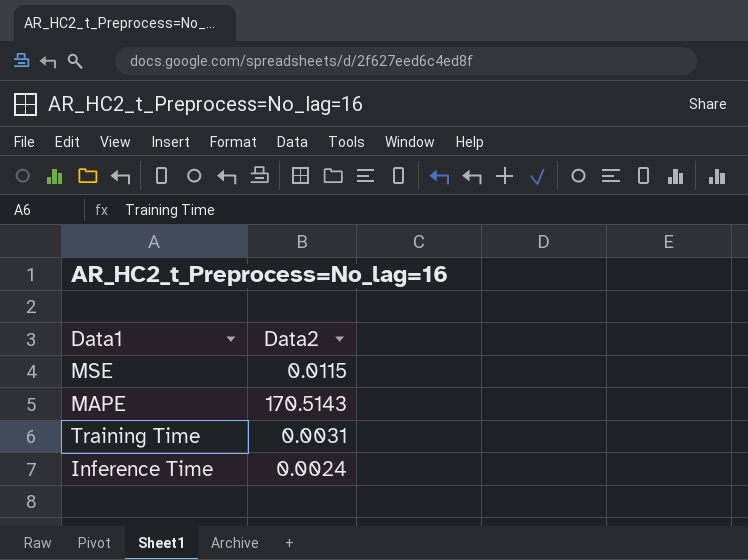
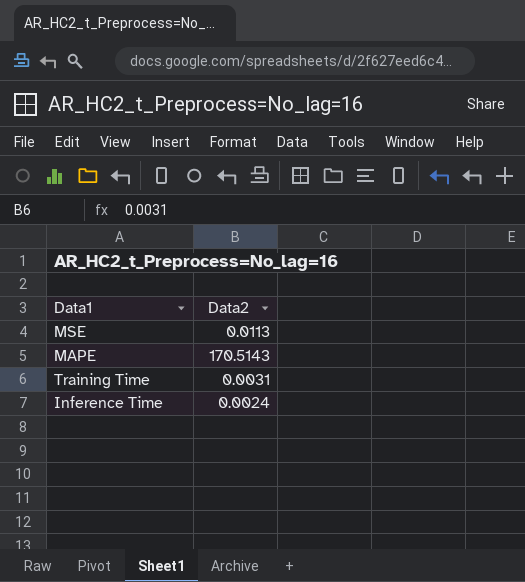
MSE | Data2: 0.0115 -> 0.0113

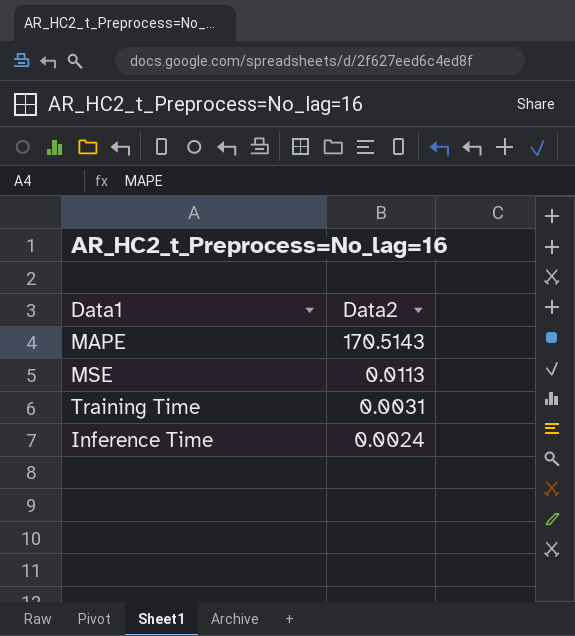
row order: none -> Data2 descending

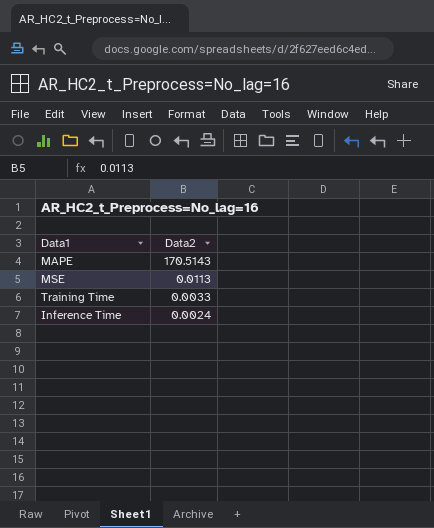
Training Time | Data2: 0.0031 -> 0.0033

